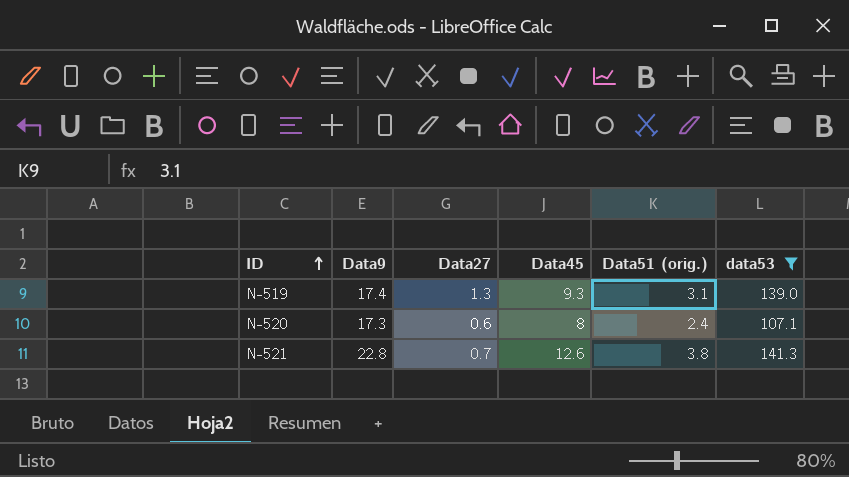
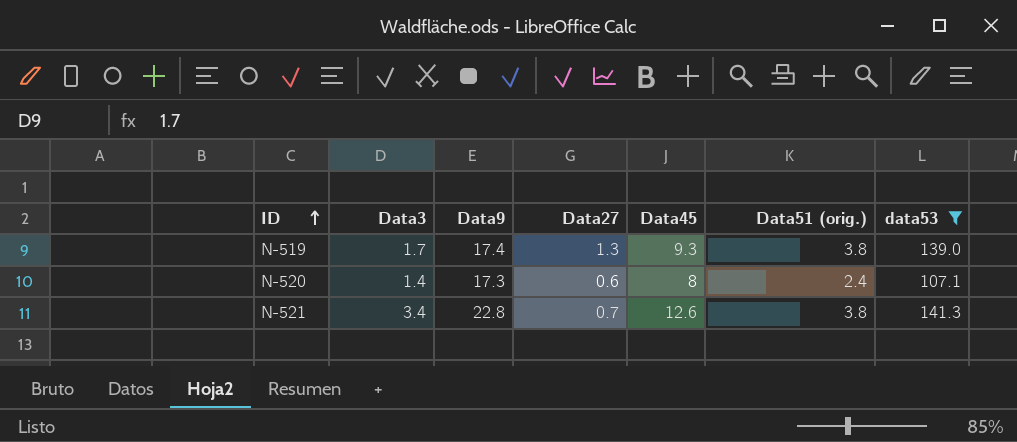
column Data3 | position: none -> 2
N-519 | Data51 (orig.): 3.1 -> 3.8

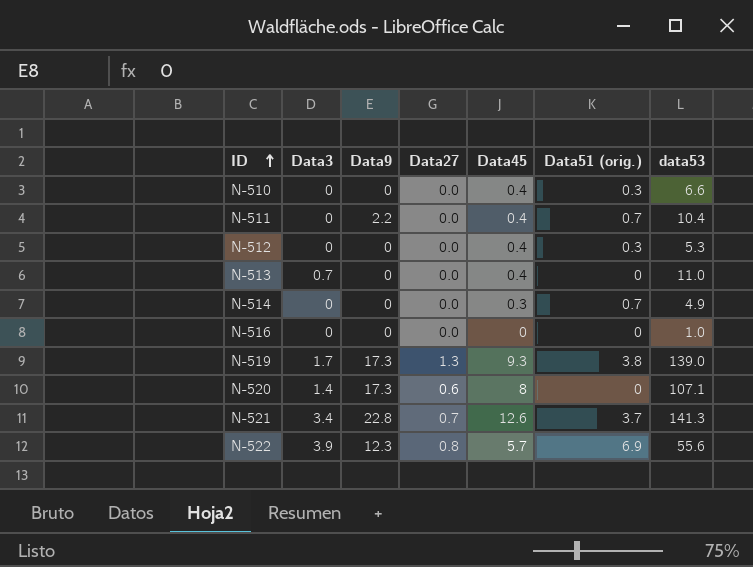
filter: data53 >= 107.1 -> none
N-519 | Data9: 17.4 -> 17.3
N-520 | Data51 (orig.): 2.4 -> 0
N-521 | Data51 (orig.): 3.8 -> 3.7

